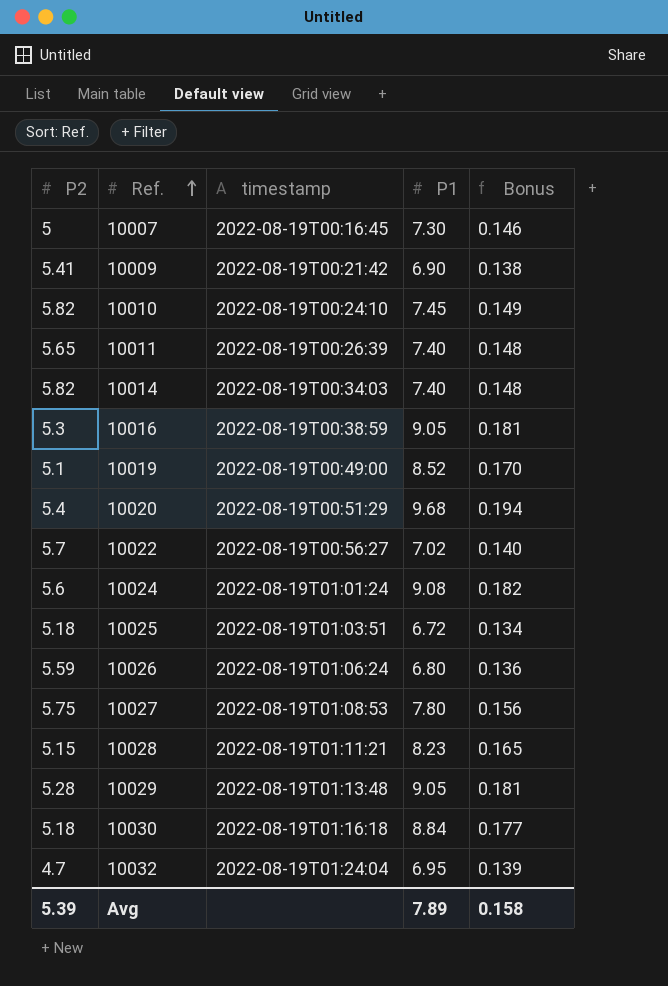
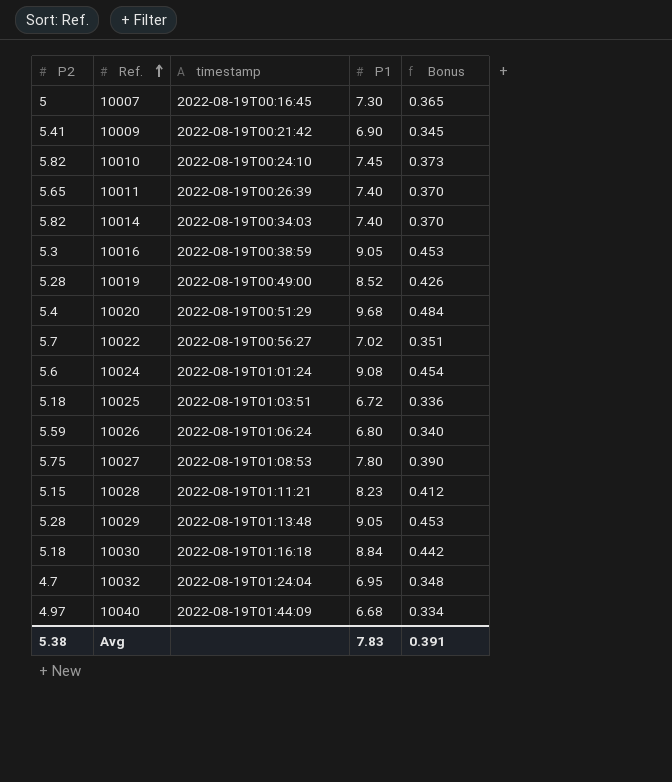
column Bonus | formula: [P1] * 0.02 -> [P1] * 0.05
10019 | P2: 5.1 -> 5.28
row 10040: none -> 4.97 | 2022-08-19T01:44:09 | 6.68 | 0.334
Avg | P2: 5.39 -> 5.38
Avg | P1: 7.89 -> 7.83
Avg | Bonus: 0.158 -> 0.391

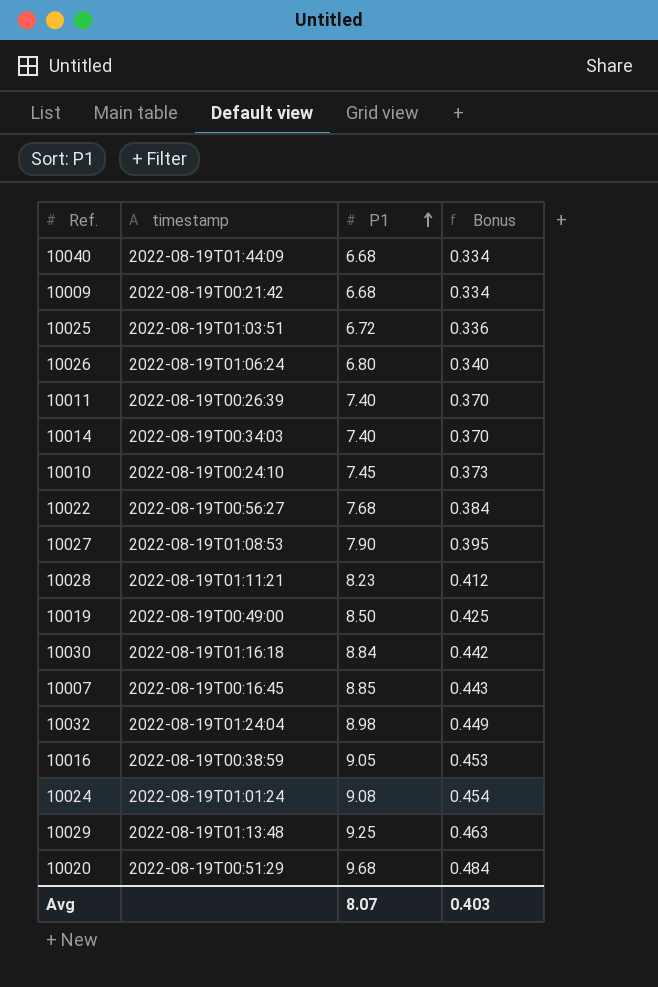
row order: Ref. ascending -> P1 ascending
column P2 | position: 1 -> none
10009 | P1: 6.90 -> 6.68
10009 | Bonus: 0.345 -> 0.334
10022 | P1: 7.02 -> 7.68
10022 | Bonus: 0.351 -> 0.384
10027 | P1: 7.80 -> 7.90
10027 | Bonus: 0.390 -> 0.395
10019 | P1: 8.52 -> 8.50
10019 | Bonus: 0.426 -> 0.425
10007 | P1: 7.30 -> 8.85
10007 | Bonus: 0.365 -> 0.443
10032 | P1: 6.95 -> 8.98
10032 | Bonus: 0.348 -> 0.449
10029 | P1: 9.05 -> 9.25
10029 | Bonus: 0.453 -> 0.463
Avg | P1: 7.83 -> 8.07
Avg | Bonus: 0.391 -> 0.403

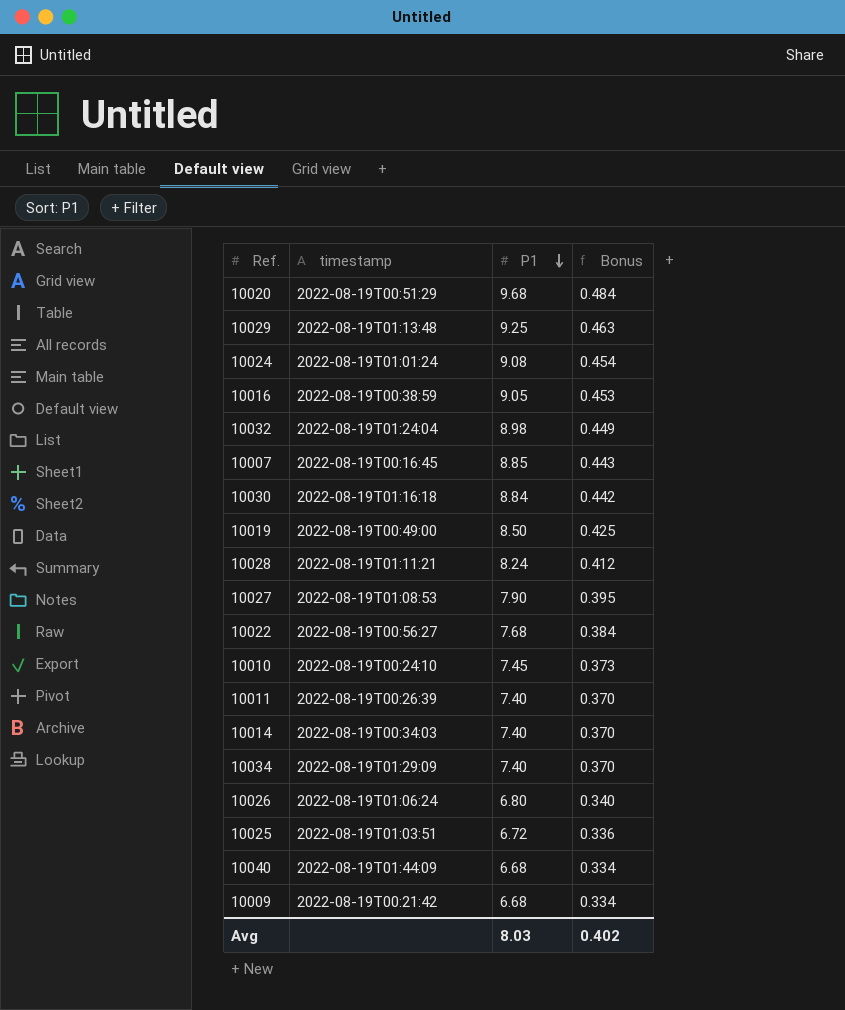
row order: P1 ascending -> P1 descending
10028 | P1: 8.23 -> 8.24
row 10034: none -> 2022-08-19T01:29:09 | 7.40 | 0.370
Avg | P1: 8.07 -> 8.03
Avg | Bonus: 0.403 -> 0.402

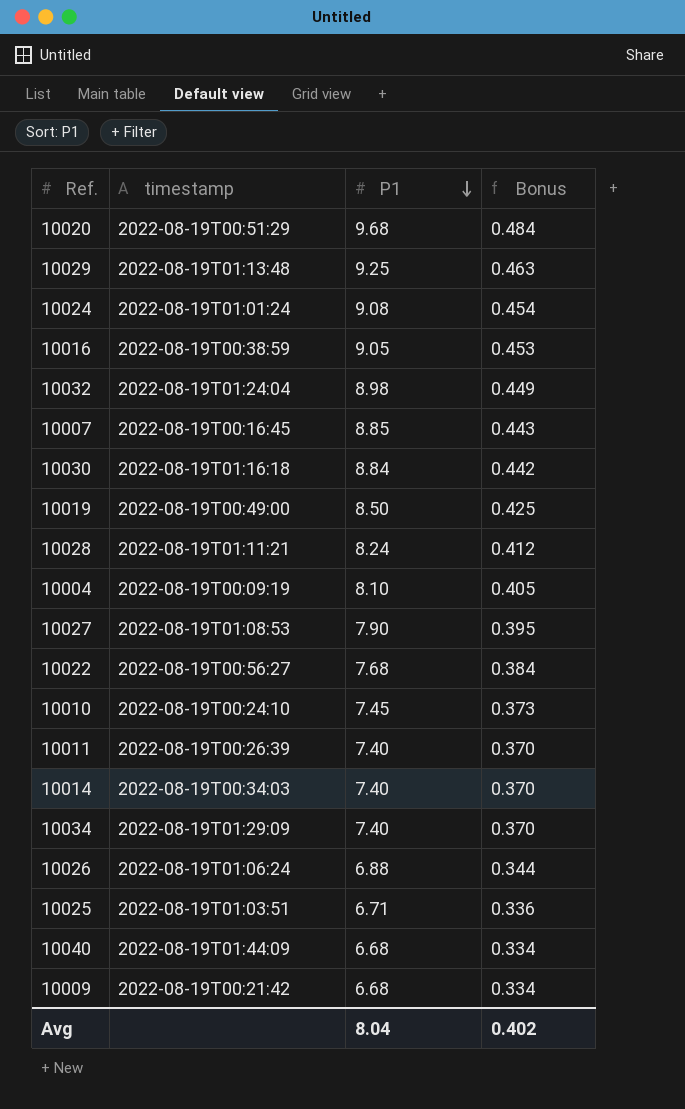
row 10004: none -> 2022-08-19T00:09:19 | 8.10 | 0.405
10026 | P1: 6.80 -> 6.88
10026 | Bonus: 0.340 -> 0.344
10025 | P1: 6.72 -> 6.71
Avg | P1: 8.03 -> 8.04

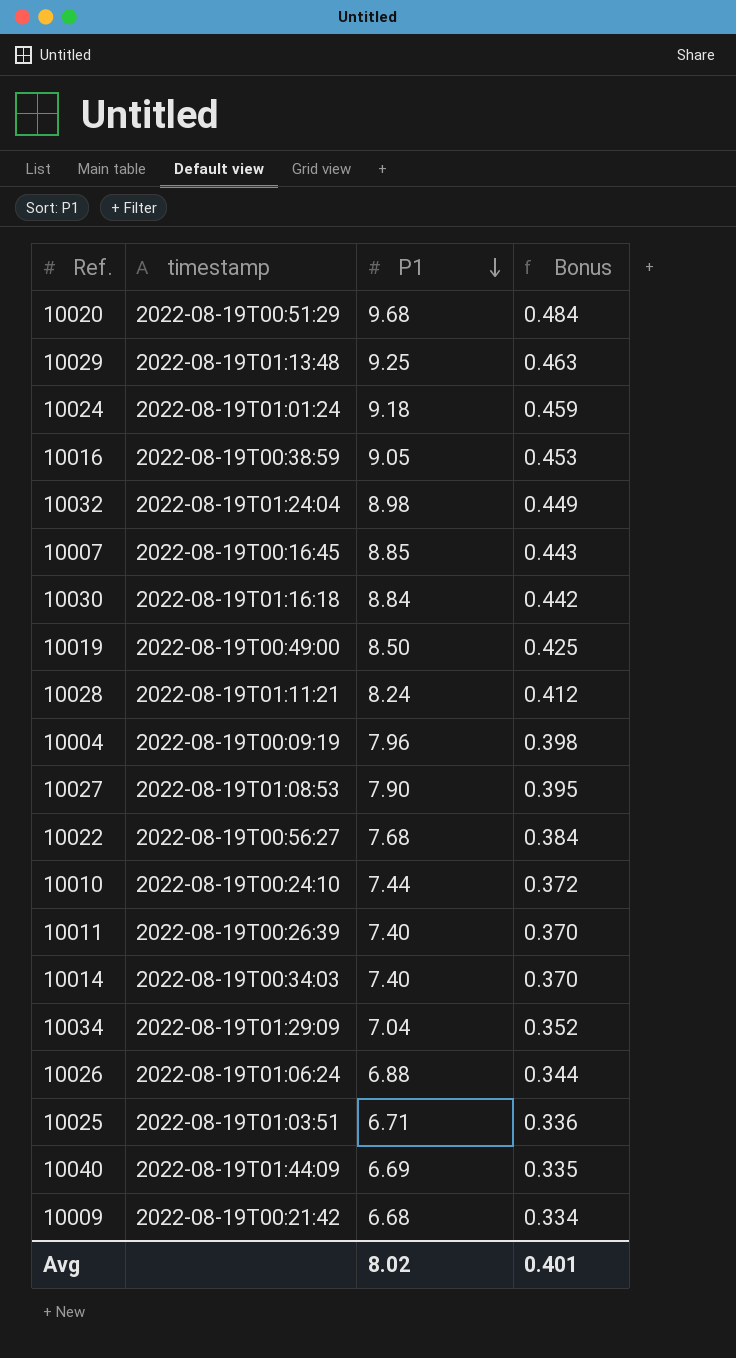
10024 | P1: 9.08 -> 9.18
10024 | Bonus: 0.454 -> 0.459
10004 | P1: 8.10 -> 7.96
10004 | Bonus: 0.405 -> 0.398
10010 | P1: 7.45 -> 7.44
10010 | Bonus: 0.373 -> 0.372
10034 | P1: 7.40 -> 7.04
10034 | Bonus: 0.370 -> 0.352
10040 | P1: 6.68 -> 6.69
10040 | Bonus: 0.334 -> 0.335
Avg | P1: 8.04 -> 8.02
Avg | Bonus: 0.402 -> 0.401

